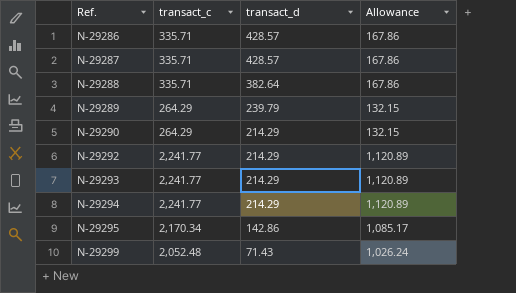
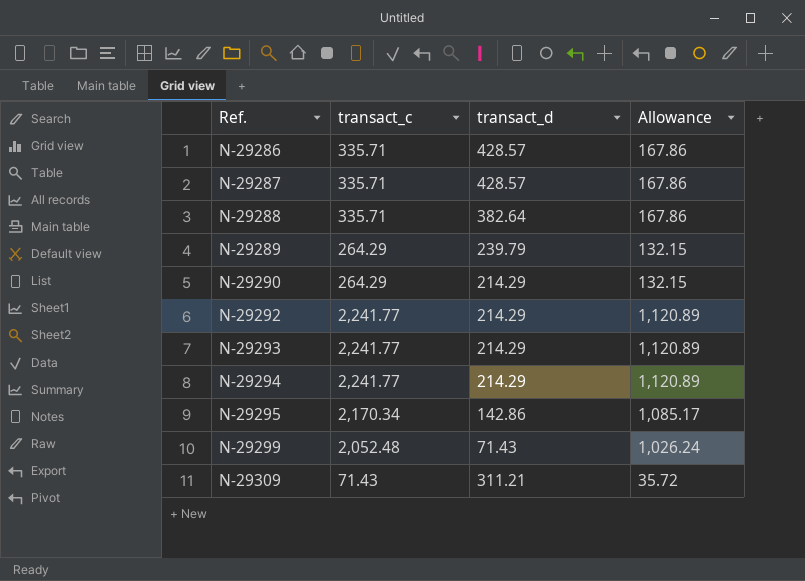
row N-29309: none -> 71.43 | 311.21 | 35.72

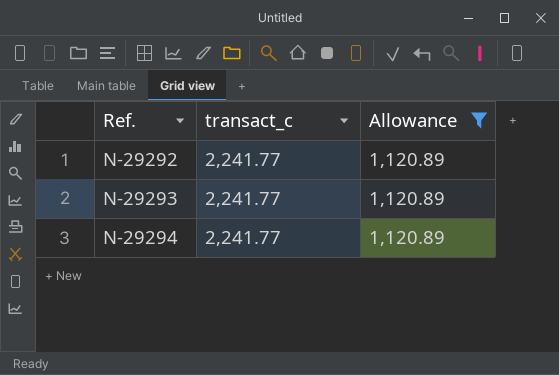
filter: none -> Allowance = 1,120.89
column transact_d | position: 3 -> none

